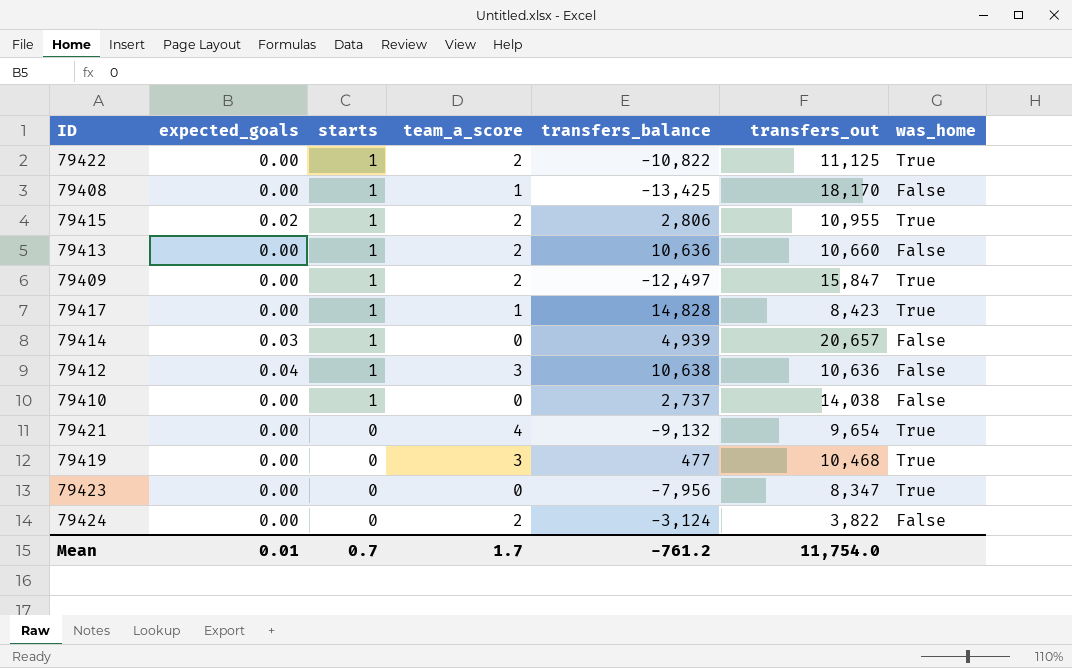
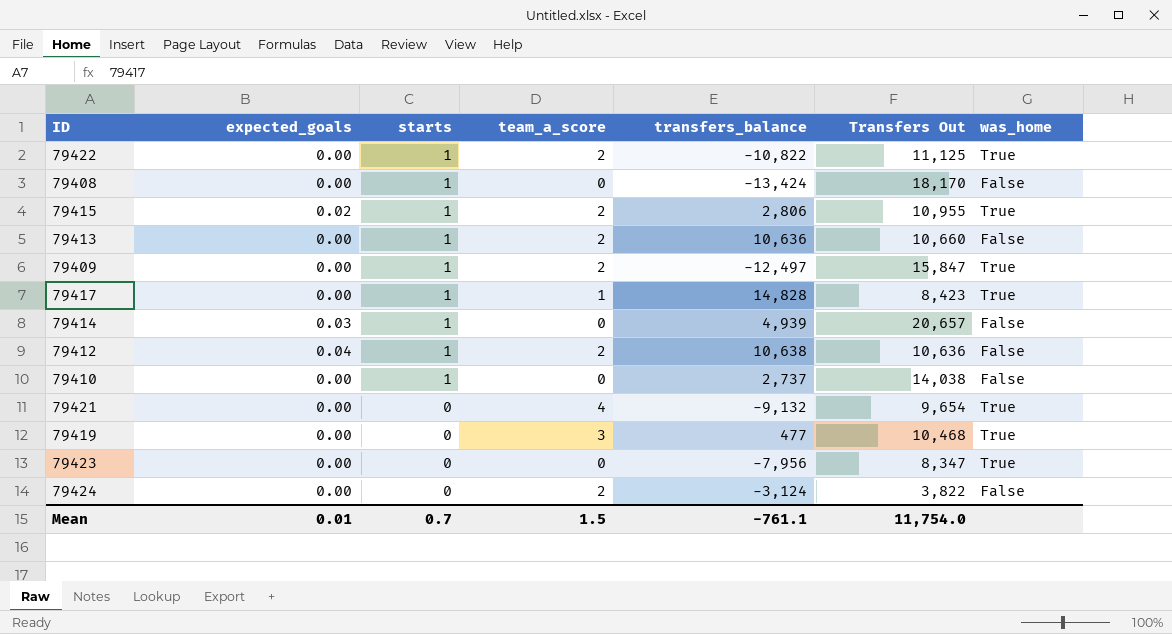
column name: transfers_out -> Transfers Out
79408 | team_a_score: 1 -> 0
79408 | transfers_balance: -13,425 -> -13,424
79412 | team_a_score: 3 -> 2
Mean | team_a_score: 1.7 -> 1.5
Mean | transfers_balance: -761.2 -> -761.1

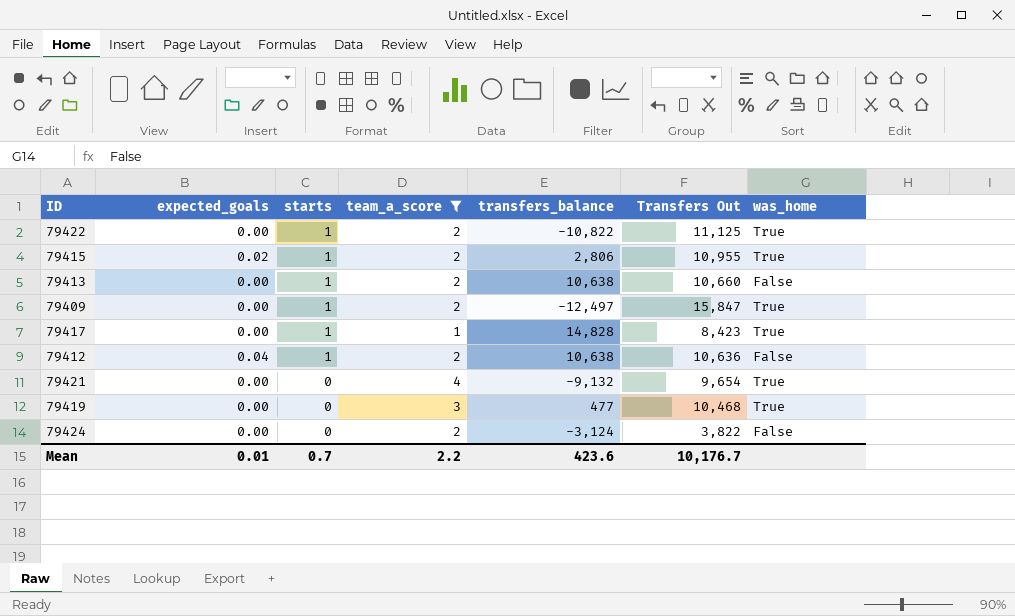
filter: none -> team_a_score != 0
79413 | transfers_balance: 10,636 -> 10,638
Mean | team_a_score: 1.5 -> 2.2
Mean | transfers_balance: -761.1 -> 423.6
Mean | Transfers Out: 11,754.0 -> 10,176.7

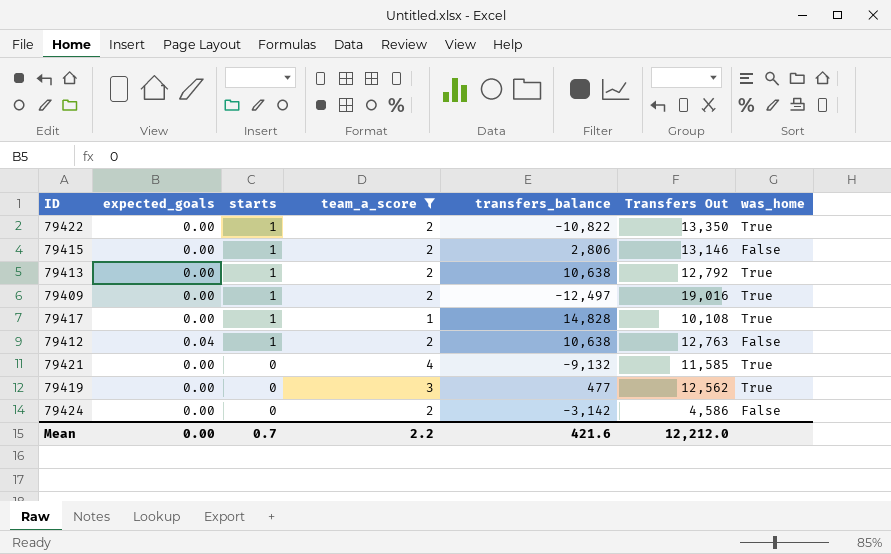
79422 | Transfers Out: 11,125 -> 13,350
79415 | expected_goals: 0.02 -> 0.00
79415 | Transfers Out: 10,955 -> 13,146
79415 | was_home: True -> False
79413 | Transfers Out: 10,660 -> 12,792
79413 | was_home: False -> True
79409 | Transfers Out: 15,847 -> 19,016
79417 | Transfers Out: 8,423 -> 10,108
79412 | Transfers Out: 10,636 -> 12,763
79421 | Transfers Out: 9,654 -> 11,585
79419 | Transfers Out: 10,468 -> 12,562
79424 | transfers_balance: -3,124 -> -3,142
79424 | Transfers Out: 3,822 -> 4,586
Mean | expected_goals: 0.01 -> 0.00
Mean | transfers_balance: 423.6 -> 421.6
Mean | Transfers Out: 10,176.7 -> 12,212.0

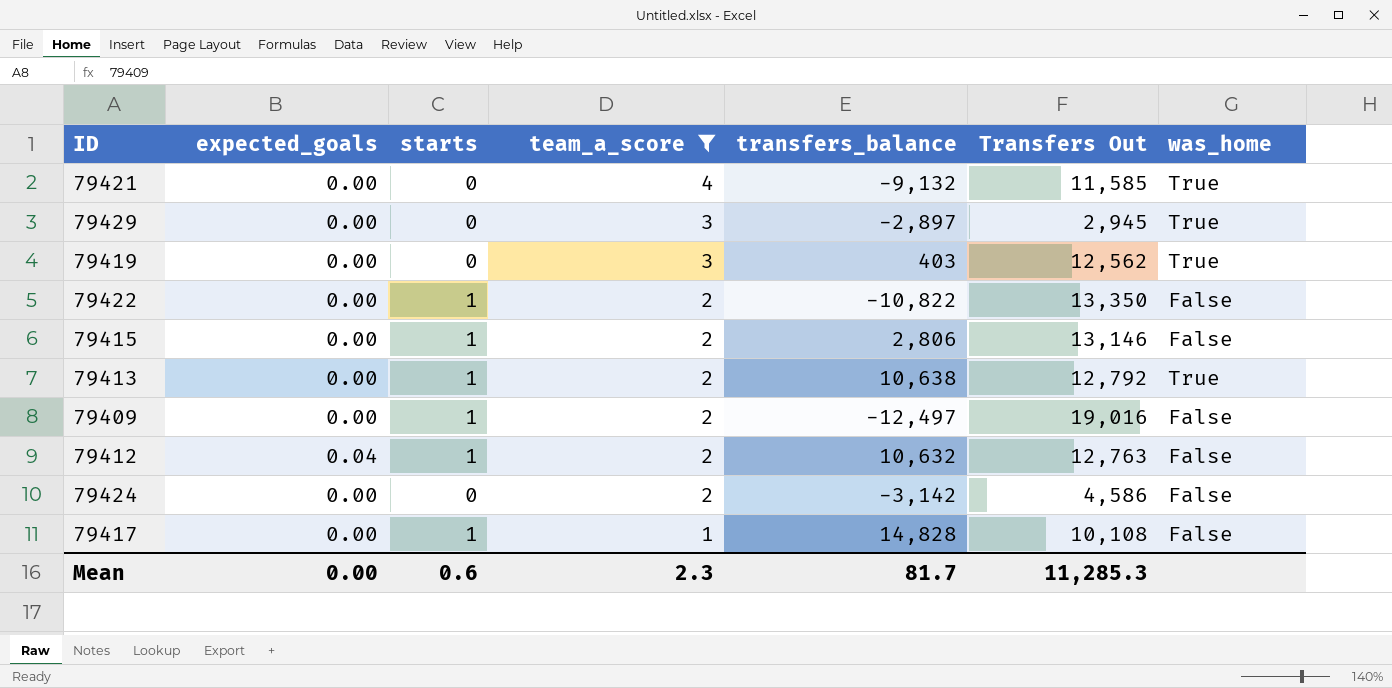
row order: starts descending -> team_a_score descending
row 79429: none -> 0.00 | 0 | 3 | -2,897 | 2,945 | True
79419 | transfers_balance: 477 -> 403
79422 | was_home: True -> False
79409 | was_home: True -> False
79412 | transfers_balance: 10,638 -> 10,632
79417 | was_home: True -> False
Mean | starts: 0.7 -> 0.6
Mean | team_a_score: 2.2 -> 2.3
Mean | transfers_balance: 421.6 -> 81.7
Mean | Transfers Out: 12,212.0 -> 11,285.3

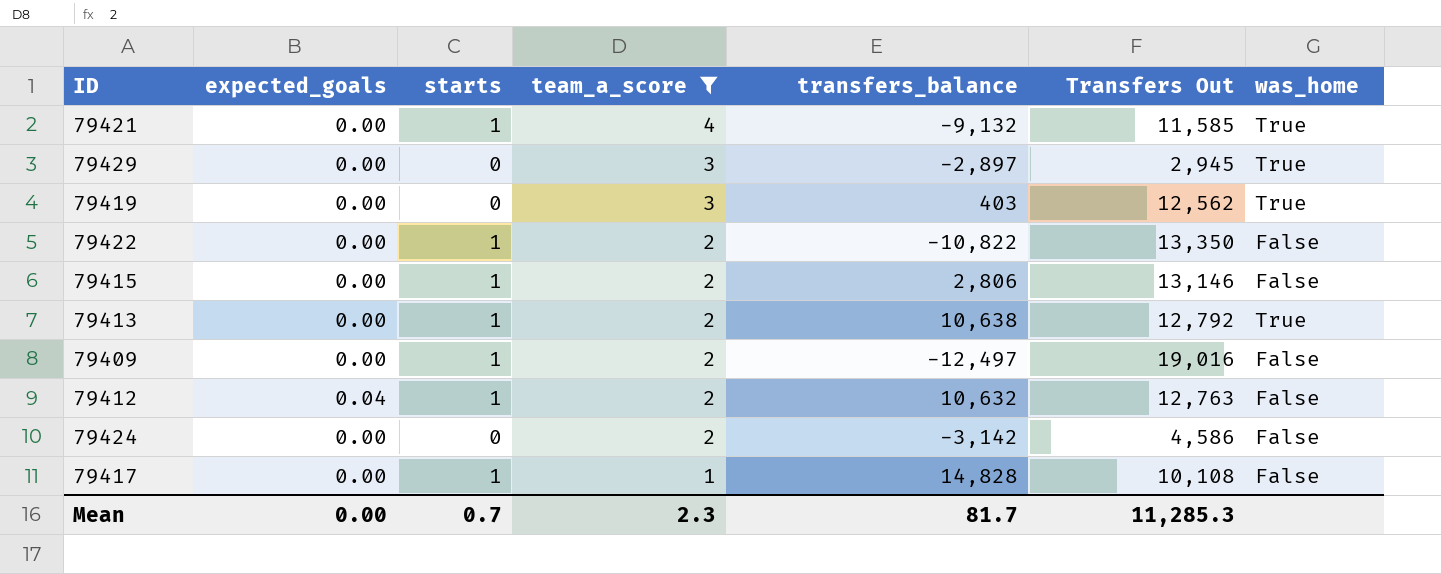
79421 | starts: 0 -> 1
Mean | starts: 0.6 -> 0.7

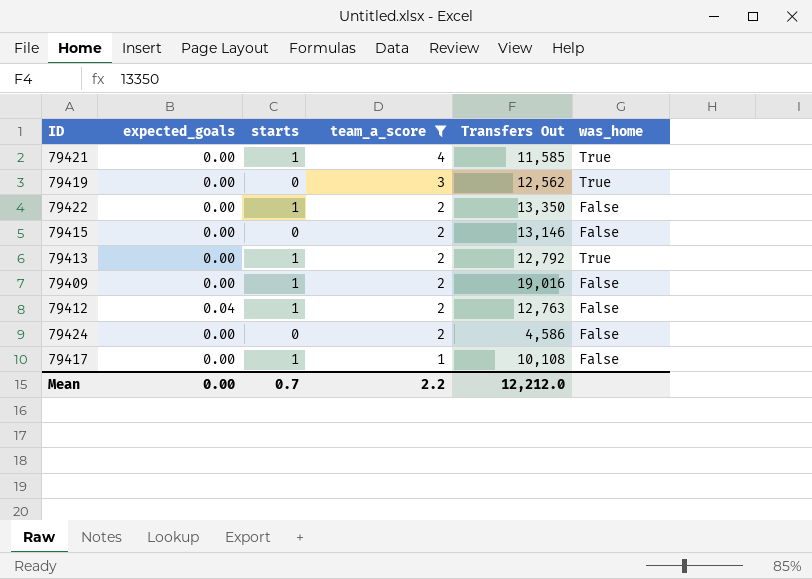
column transfers_balance | position: 5 -> none
row 79429: 0.00 | 0 | 3 | -2,897 | 2,945 | True -> none
79415 | starts: 1 -> 0
Mean | team_a_score: 2.3 -> 2.2
Mean | Transfers Out: 11,285.3 -> 12,212.0

